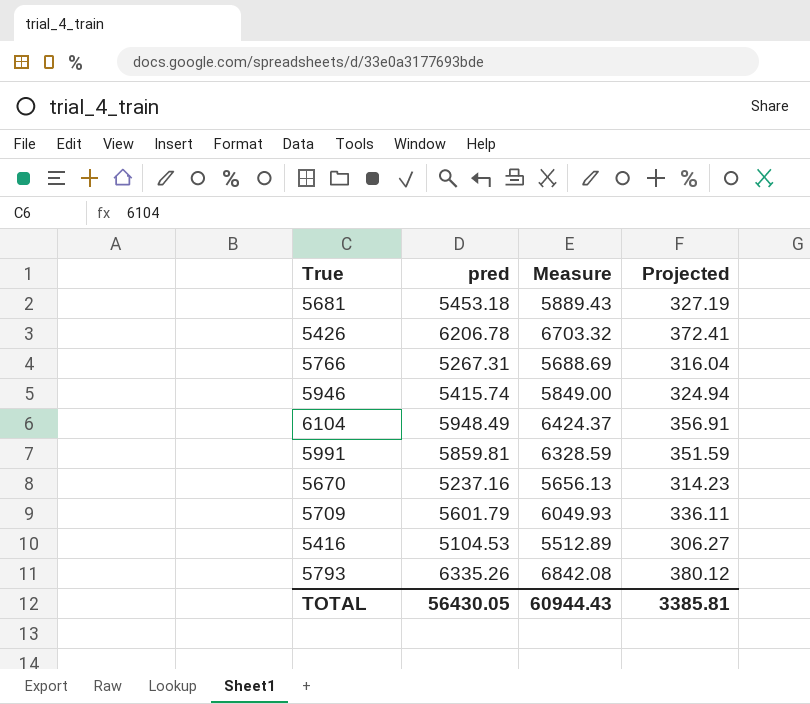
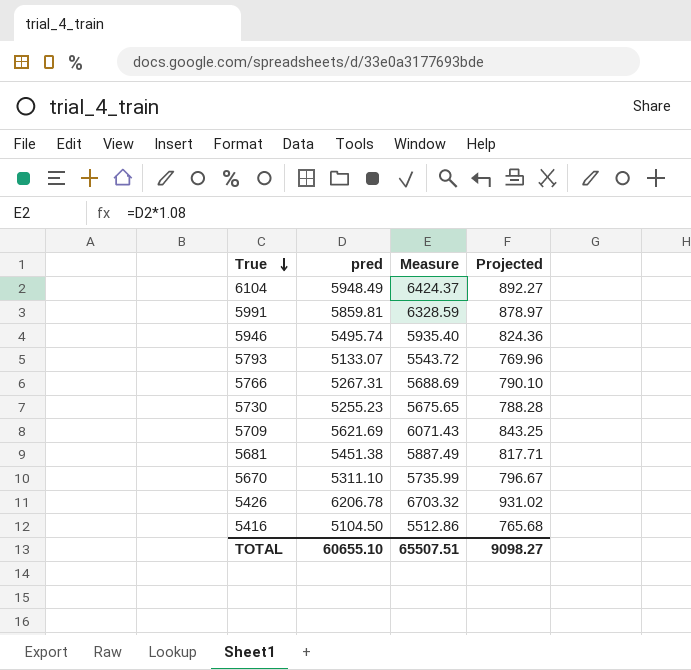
row order: none -> True descending
column Projected | formula: [pred] * 0.06 -> [pred] * 0.15
5946 | pred: 5415.74 -> 5495.74
5946 | Measure: 5849.00 -> 5935.40
5793 | pred: 6335.26 -> 5133.07
5793 | Measure: 6842.08 -> 5543.72
row 5730: none -> 5255.23 | 5675.65 | 788.28
5709 | pred: 5601.79 -> 5621.69
5709 | Measure: 6049.93 -> 6071.43
5681 | pred: 5453.18 -> 5451.38
5681 | Measure: 5889.43 -> 5887.49
5670 | pred: 5237.16 -> 5311.10
5670 | Measure: 5656.13 -> 5735.99
5416 | pred: 5104.53 -> 5104.50
5416 | Measure: 5512.89 -> 5512.86
TOTAL | pred: 56430.05 -> 60655.10
TOTAL | Measure: 60944.43 -> 65507.51
TOTAL | Projected: 3385.81 -> 9098.27

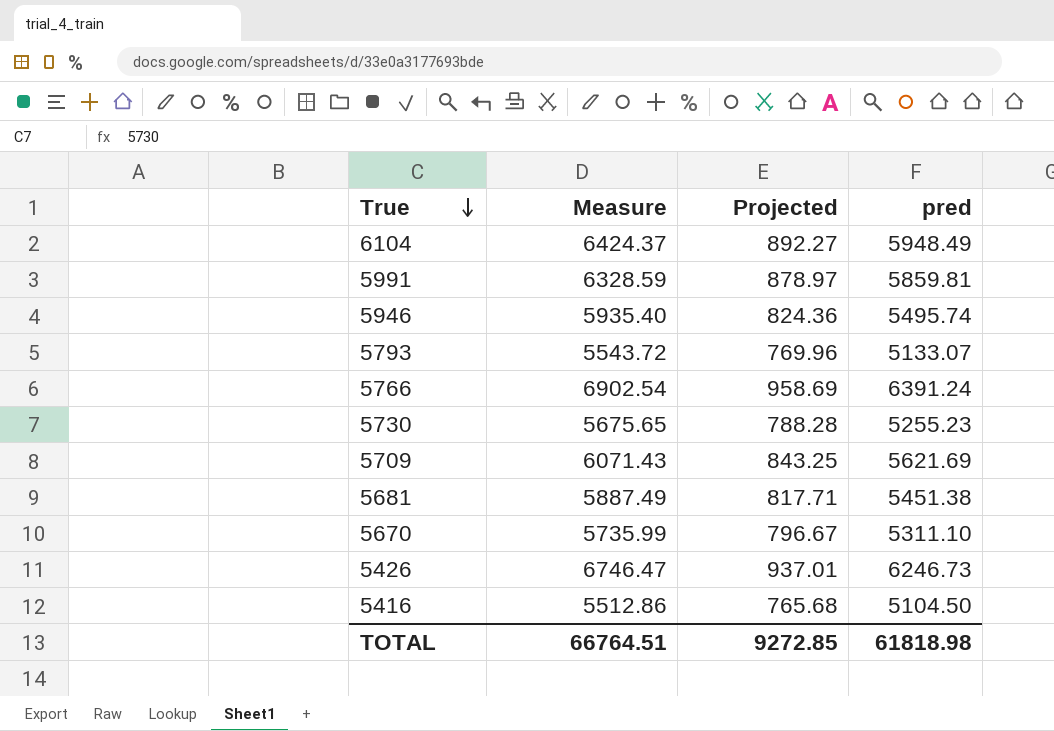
column pred | position: 2 -> 4
5766 | Measure: 5688.69 -> 6902.54
5766 | Projected: 790.10 -> 958.69
5766 | pred: 5267.31 -> 6391.24
5426 | Measure: 6703.32 -> 6746.47
5426 | Projected: 931.02 -> 937.01
5426 | pred: 6206.78 -> 6246.73
TOTAL | Measure: 65507.51 -> 66764.51
TOTAL | Projected: 9098.27 -> 9272.85
TOTAL | pred: 60655.10 -> 61818.98

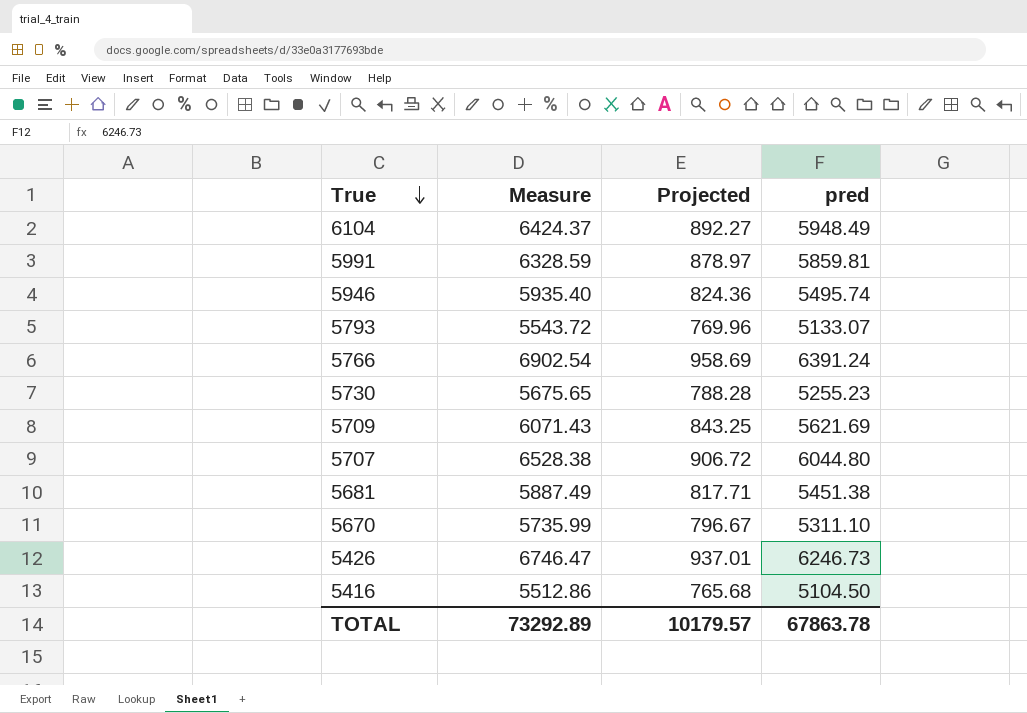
row 5707: none -> 6528.38 | 906.72 | 6044.80
TOTAL | Measure: 66764.51 -> 73292.89
TOTAL | Projected: 9272.85 -> 10179.57
TOTAL | pred: 61818.98 -> 67863.78

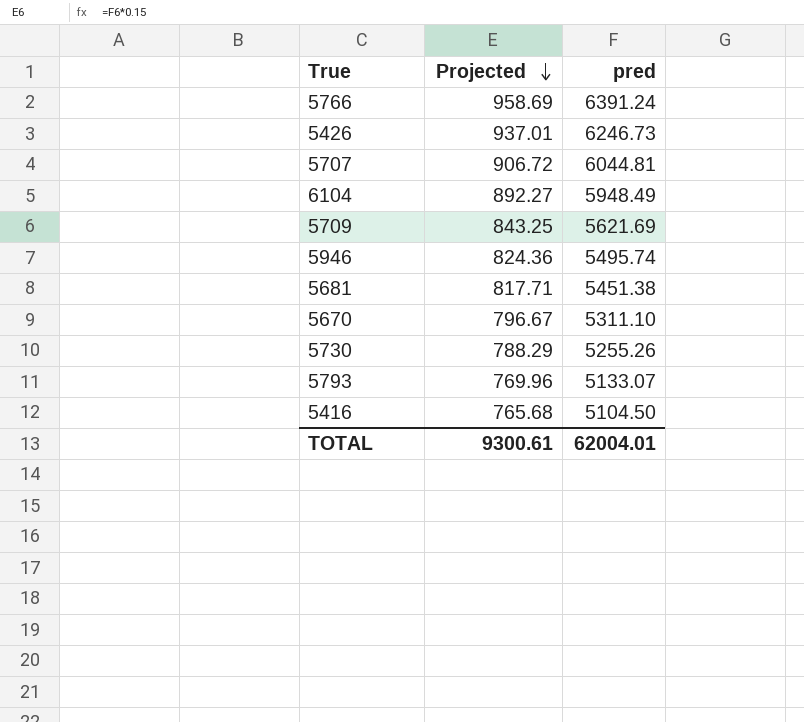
row order: True descending -> Projected descending
column Measure | formula: [pred] * 1.08 -> none
row 5991: 6328.59 | 878.97 | 5859.81 -> none
5707 | pred: 6044.80 -> 6044.81
5730 | Projected: 788.28 -> 788.29
5730 | pred: 5255.23 -> 5255.26
TOTAL | Projected: 10179.57 -> 9300.61
TOTAL | pred: 67863.78 -> 62004.01

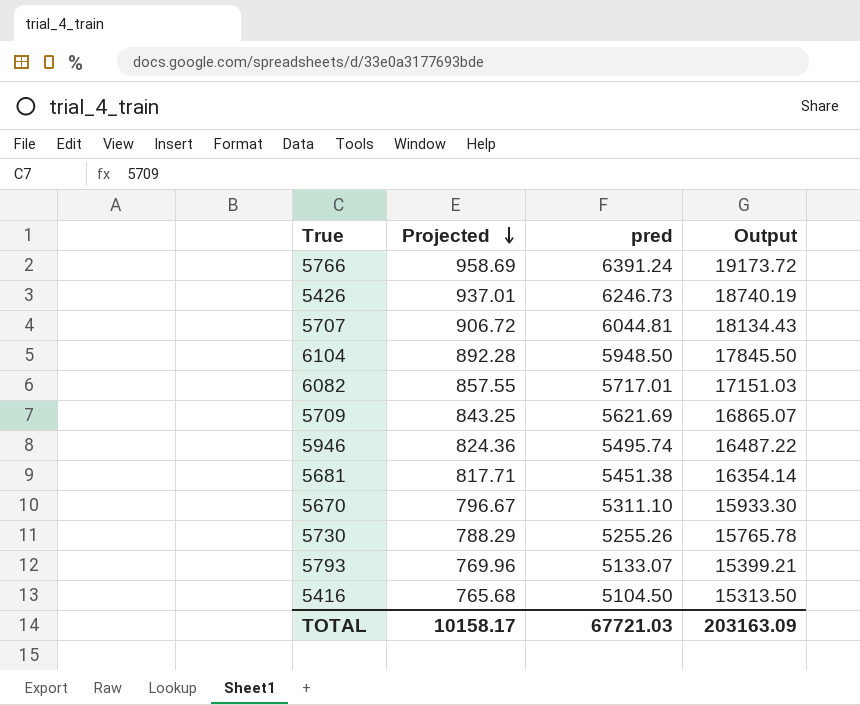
column Output | formula: none -> [pred] * 3
6104 | Projected: 892.27 -> 892.28
6104 | pred: 5948.49 -> 5948.50
row 6082: none -> 857.55 | 5717.01 | 17151.03
TOTAL | Projected: 9300.61 -> 10158.17
TOTAL | pred: 62004.01 -> 67721.03

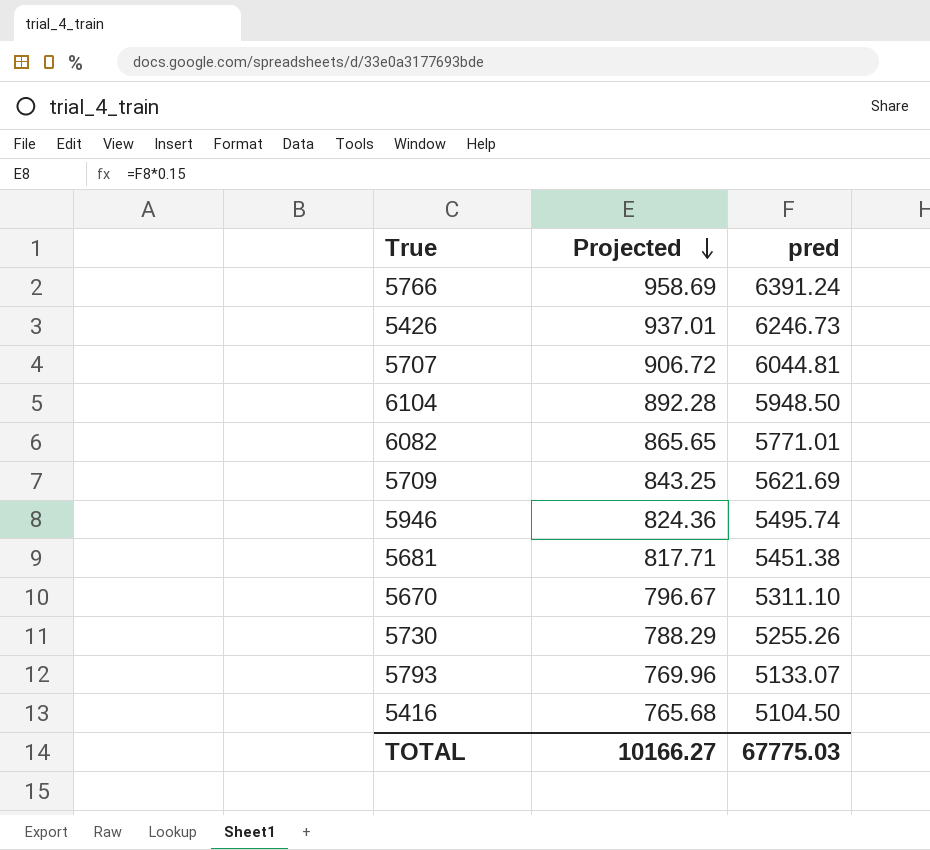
column Output | formula: [pred] * 3 -> none
6082 | Projected: 857.55 -> 865.65
6082 | pred: 5717.01 -> 5771.01
TOTAL | Projected: 10158.17 -> 10166.27
TOTAL | pred: 67721.03 -> 67775.03

